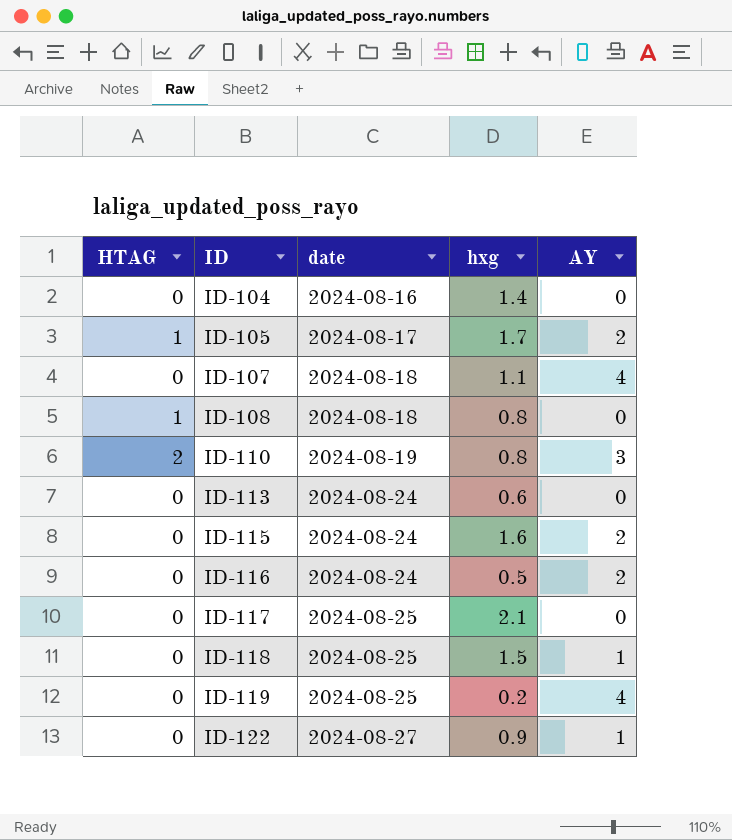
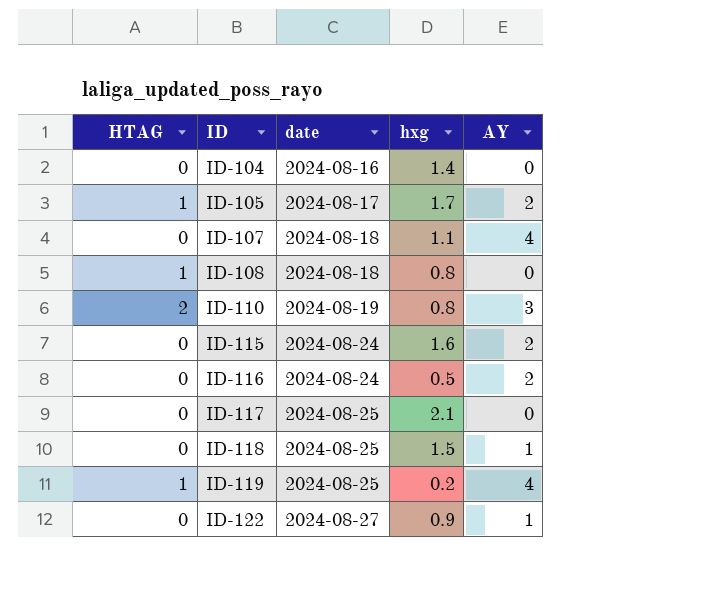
row ID-113: 0 | 2024-08-24 | 0.6 | 0 -> none
ID-119 | HTAG: 0 -> 1

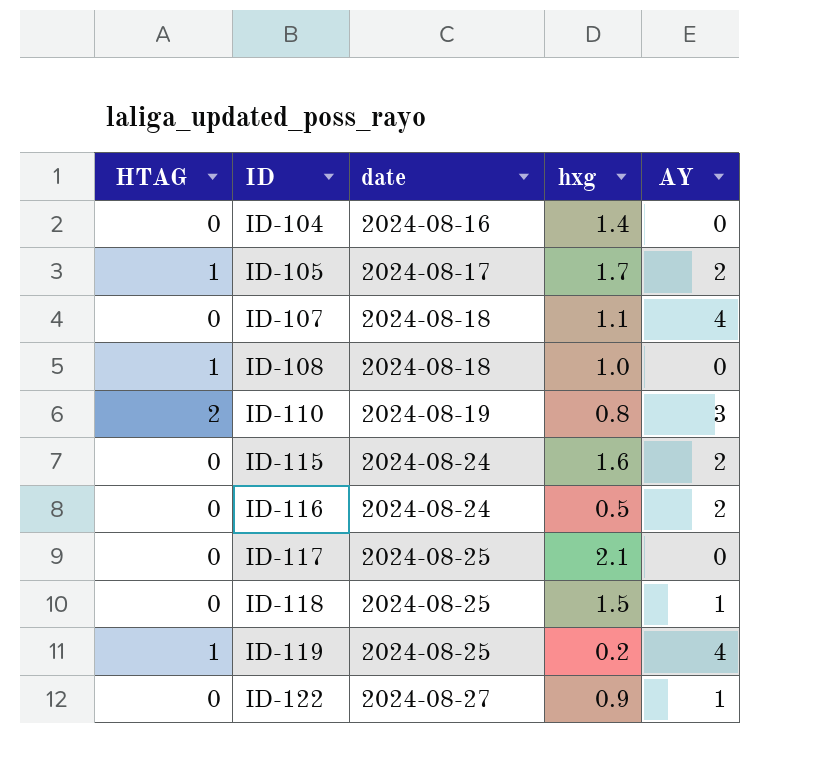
ID-108 | hxg: 0.8 -> 1.0

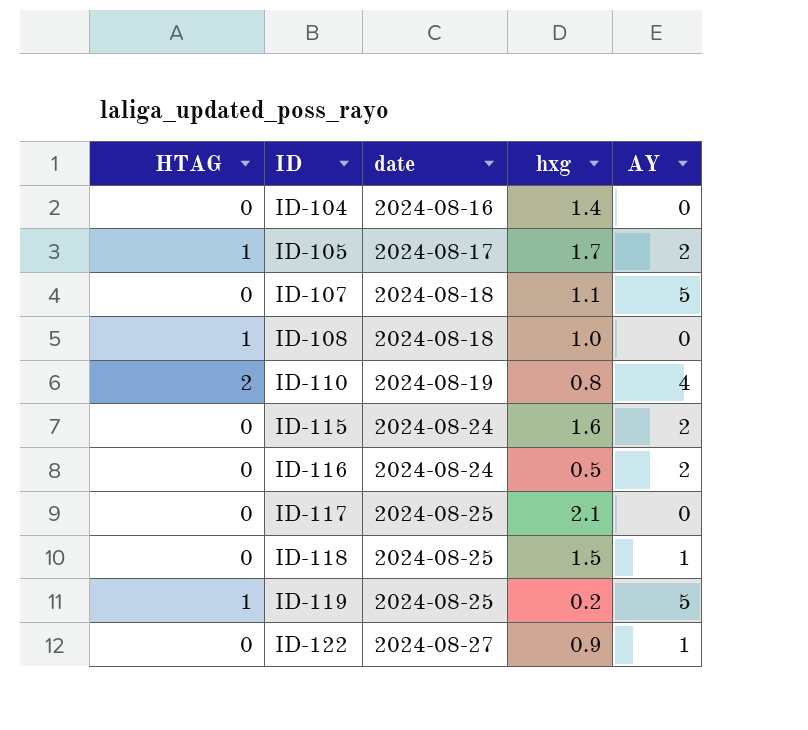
ID-107 | AY: 4 -> 5
ID-110 | AY: 3 -> 4
ID-119 | AY: 4 -> 5

